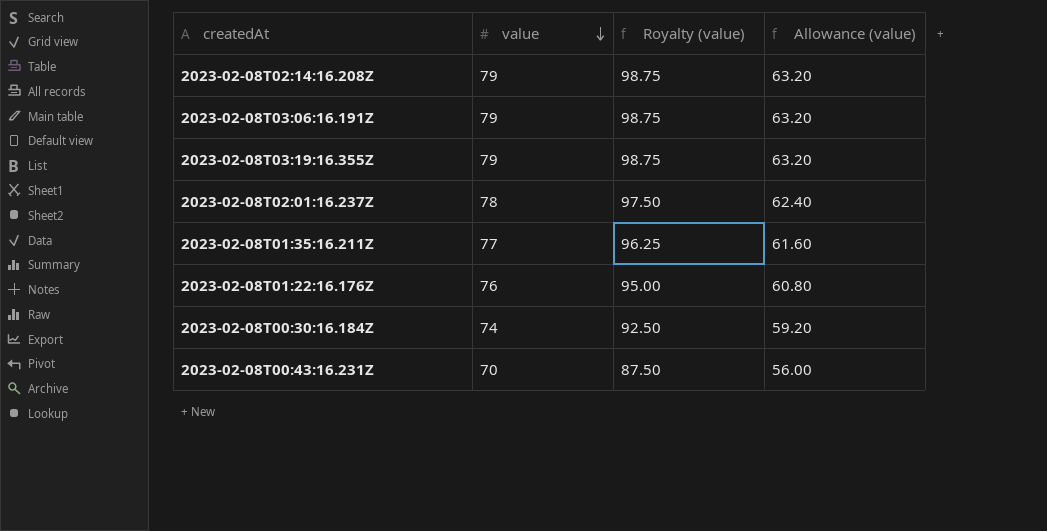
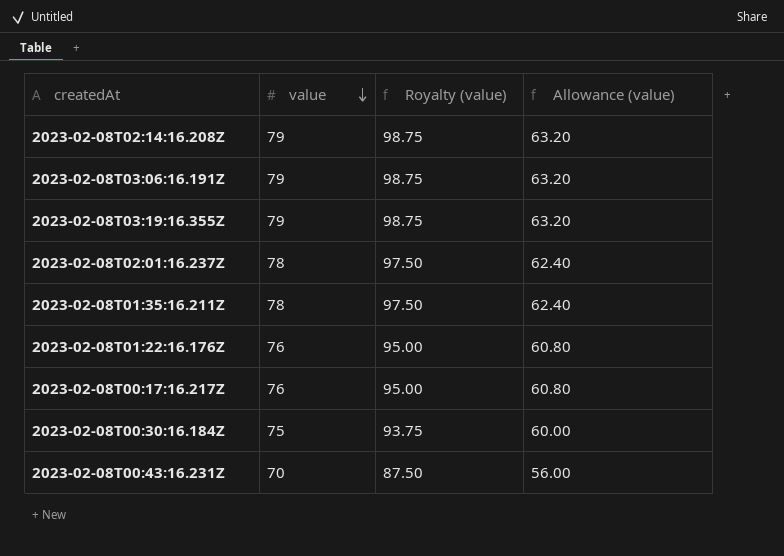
2023-02-08T01:35:16.211Z | value: 77 -> 78
2023-02-08T01:35:16.211Z | Royalty (value): 96.25 -> 97.50
2023-02-08T01:35:16.211Z | Allowance (value): 61.60 -> 62.40
row 2023-02-08T00:17:16.217Z: none -> 76 | 95.00 | 60.80
2023-02-08T00:30:16.184Z | value: 74 -> 75
2023-02-08T00:30:16.184Z | Royalty (value): 92.50 -> 93.75
2023-02-08T00:30:16.184Z | Allowance (value): 59.20 -> 60.00

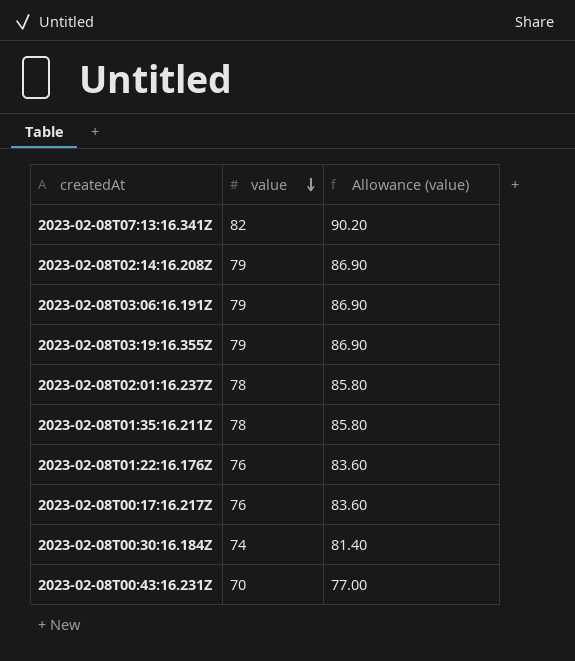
column Royalty (value) | formula: [value] * 1.25 -> none
column Allowance (value) | formula: [value] * 0.8 -> [value] * 1.1
row 2023-02-08T07:13:16.341Z: none -> 82 | 90.20
2023-02-08T00:30:16.184Z | value: 75 -> 74

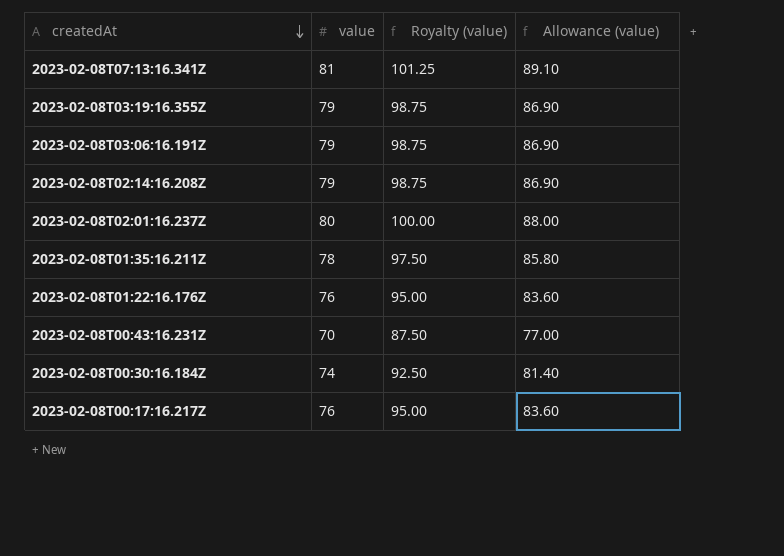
row order: value descending -> createdAt descending
column Royalty (value) | formula: none -> [value] * 1.25
2023-02-08T07:13:16.341Z | value: 82 -> 81
2023-02-08T07:13:16.341Z | Allowance (value): 90.20 -> 89.10
2023-02-08T02:01:16.237Z | value: 78 -> 80
2023-02-08T02:01:16.237Z | Allowance (value): 85.80 -> 88.00

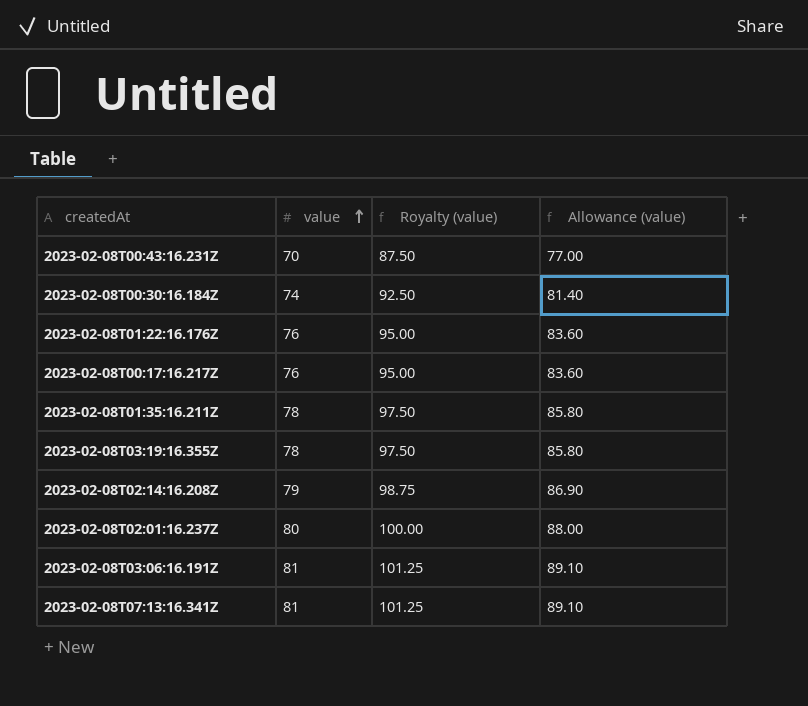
row order: createdAt descending -> value ascending
2023-02-08T03:19:16.355Z | value: 79 -> 78
2023-02-08T03:19:16.355Z | Royalty (value): 98.75 -> 97.50
2023-02-08T03:19:16.355Z | Allowance (value): 86.90 -> 85.80
2023-02-08T03:06:16.191Z | value: 79 -> 81
2023-02-08T03:06:16.191Z | Royalty (value): 98.75 -> 101.25
2023-02-08T03:06:16.191Z | Allowance (value): 86.90 -> 89.10

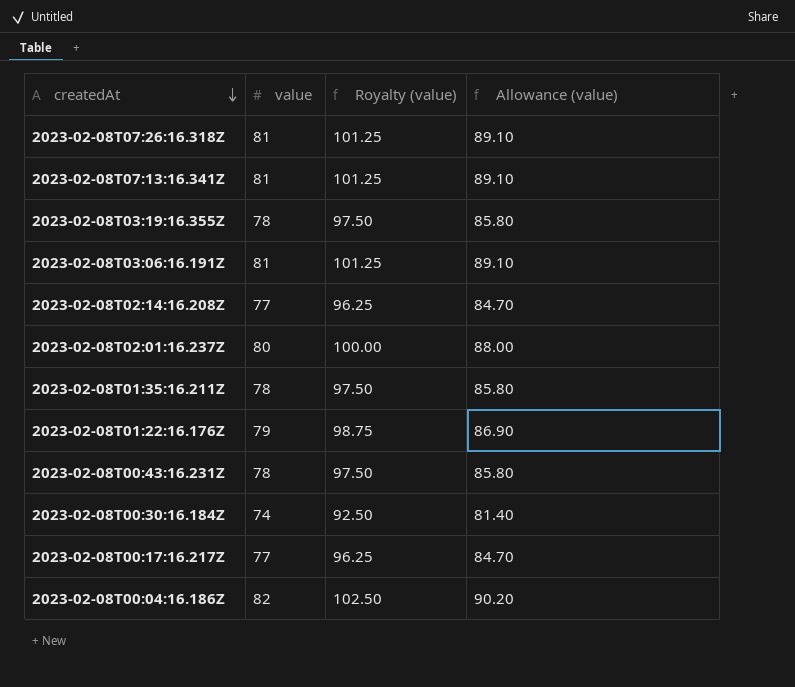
row order: value ascending -> createdAt descending
row 2023-02-08T07:26:16.318Z: none -> 81 | 101.25 | 89.10
2023-02-08T02:14:16.208Z | value: 79 -> 77
2023-02-08T02:14:16.208Z | Royalty (value): 98.75 -> 96.25
2023-02-08T02:14:16.208Z | Allowance (value): 86.90 -> 84.70
2023-02-08T01:22:16.176Z | value: 76 -> 79
2023-02-08T01:22:16.176Z | Royalty (value): 95.00 -> 98.75
2023-02-08T01:22:16.176Z | Allowance (value): 83.60 -> 86.90
2023-02-08T00:43:16.231Z | value: 70 -> 78
2023-02-08T00:43:16.231Z | Royalty (value): 87.50 -> 97.50
2023-02-08T00:43:16.231Z | Allowance (value): 77.00 -> 85.80
2023-02-08T00:17:16.217Z | value: 76 -> 77
2023-02-08T00:17:16.217Z | Royalty (value): 95.00 -> 96.25
2023-02-08T00:17:16.217Z | Allowance (value): 83.60 -> 84.70
row 2023-02-08T00:04:16.186Z: none -> 82 | 102.50 | 90.20

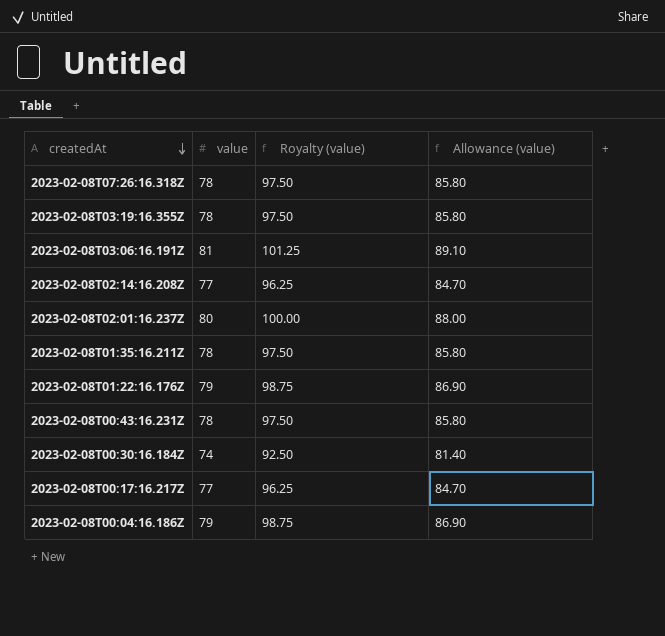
row 2023-02-08T07:13:16.341Z: 81 | 101.25 | 89.10 -> none
2023-02-08T07:26:16.318Z | value: 81 -> 78
2023-02-08T07:26:16.318Z | Royalty (value): 101.25 -> 97.50
2023-02-08T07:26:16.318Z | Allowance (value): 89.10 -> 85.80
2023-02-08T00:04:16.186Z | value: 82 -> 79
2023-02-08T00:04:16.186Z | Royalty (value): 102.50 -> 98.75
2023-02-08T00:04:16.186Z | Allowance (value): 90.20 -> 86.90

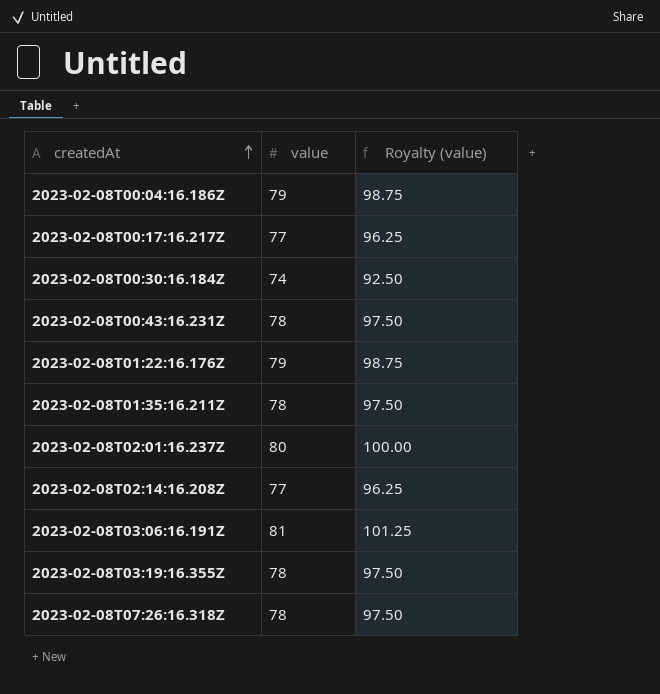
row order: createdAt descending -> createdAt ascending
column Allowance (value) | formula: [value] * 1.1 -> none

